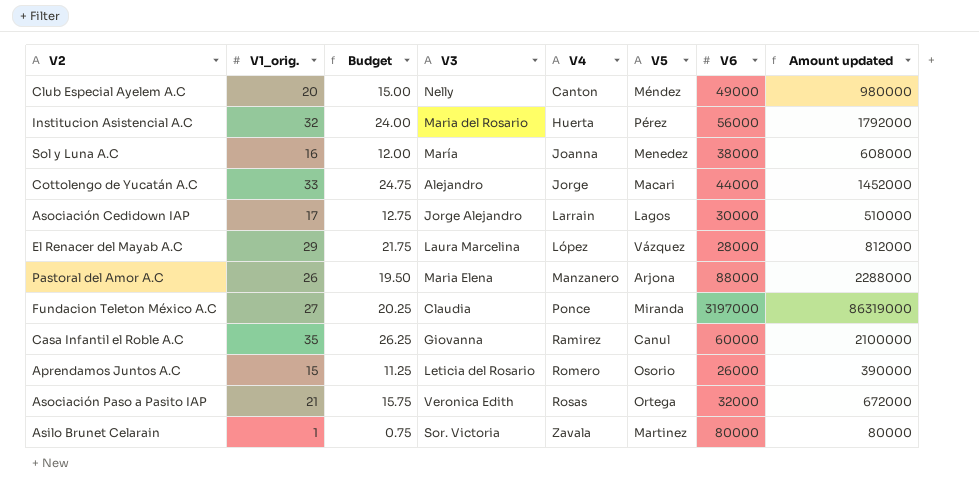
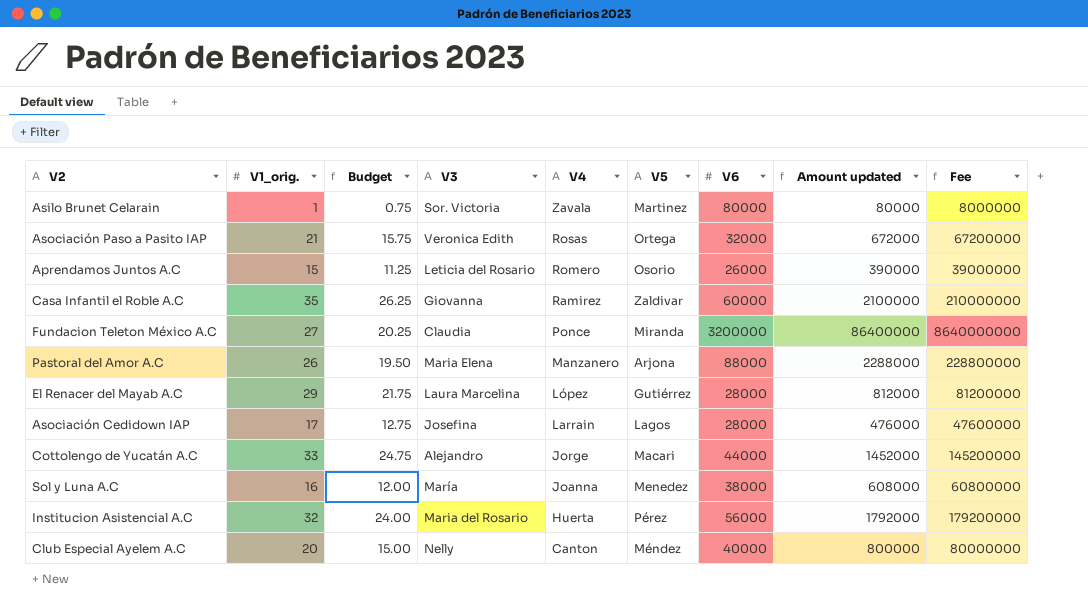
row order: V4 ascending -> V4 descending
column Fee | formula: none -> [Amount updated] * 100
Casa Infantil el Roble A.C | V5: Canul -> Zaldivar
Fundacion Teleton México A.C | V6: 3197000 -> 3200000
Fundacion Teleton México A.C | Amount updated: 86319000 -> 86400000
El Renacer del Mayab A.C | V5: Vázquez -> Gutiérrez
Asociación Cedidown IAP | V3: Jorge Alejandro -> Josefina
Asociación Cedidown IAP | V6: 30000 -> 28000
Asociación Cedidown IAP | Amount updated: 510000 -> 476000
Club Especial Ayelem A.C | V6: 49000 -> 40000
Club Especial Ayelem A.C | Amount updated: 980000 -> 800000

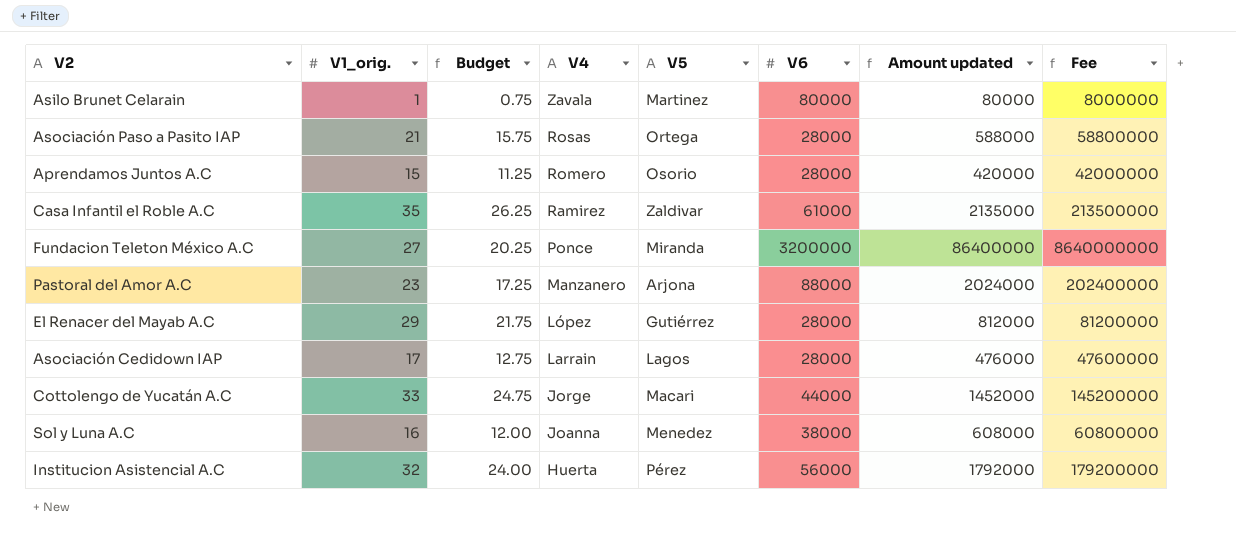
column V3 | position: 4 -> none
row Club Especial Ayelem A.C: 20 | 15.00 | Nelly | Canton | Méndez | 40000 | 800000 | 80000000 -> none
Asociación Paso a Pasito IAP | V6: 32000 -> 28000
Asociación Paso a Pasito IAP | Amount updated: 672000 -> 588000
Asociación Paso a Pasito IAP | Fee: 67200000 -> 58800000
Aprendamos Juntos A.C | V6: 26000 -> 28000
Aprendamos Juntos A.C | Amount updated: 390000 -> 420000
Aprendamos Juntos A.C | Fee: 39000000 -> 42000000
Casa Infantil el Roble A.C | V6: 60000 -> 61000
Casa Infantil el Roble A.C | Amount updated: 2100000 -> 2135000
Casa Infantil el Roble A.C | Fee: 210000000 -> 213500000
Pastoral del Amor A.C | V1_orig.: 26 -> 23
Pastoral del Amor A.C | Budget: 19.50 -> 17.25
Pastoral del Amor A.C | Amount updated: 2288000 -> 2024000
Pastoral del Amor A.C | Fee: 228800000 -> 202400000

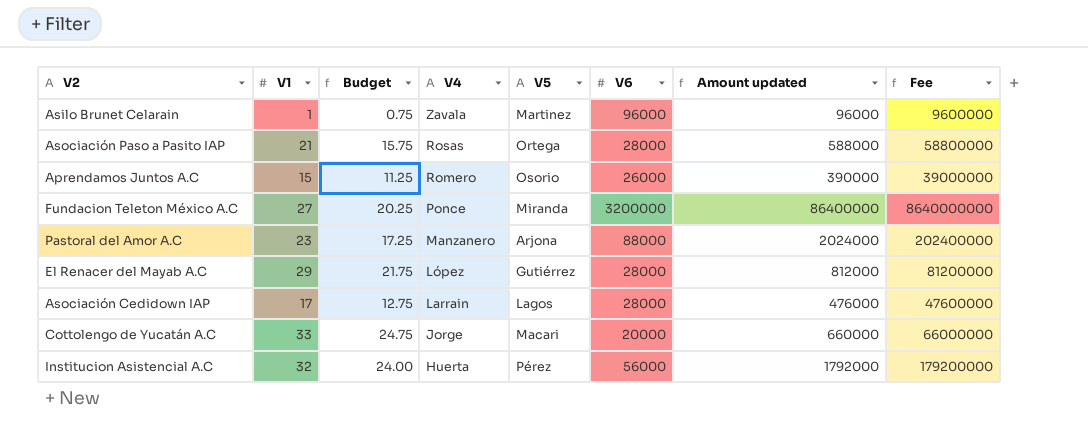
column name: V1_orig. -> V1
row Casa Infantil el Roble A.C: 35 | 26.25 | Ramirez | Zaldivar | 61000 | 2135000 | 213500000 -> none
row Sol y Luna A.C: 16 | 12.00 | Joanna | Menedez | 38000 | 608000 | 60800000 -> none
Asilo Brunet Celarain | V6: 80000 -> 96000
Asilo Brunet Celarain | Amount updated: 80000 -> 96000
Asilo Brunet Celarain | Fee: 8000000 -> 9600000
Aprendamos Juntos A.C | V6: 28000 -> 26000
Aprendamos Juntos A.C | Amount updated: 420000 -> 390000
Aprendamos Juntos A.C | Fee: 42000000 -> 39000000
Cottolengo de Yucatán A.C | V6: 44000 -> 20000
Cottolengo de Yucatán A.C | Amount updated: 1452000 -> 660000
Cottolengo de Yucatán A.C | Fee: 145200000 -> 66000000

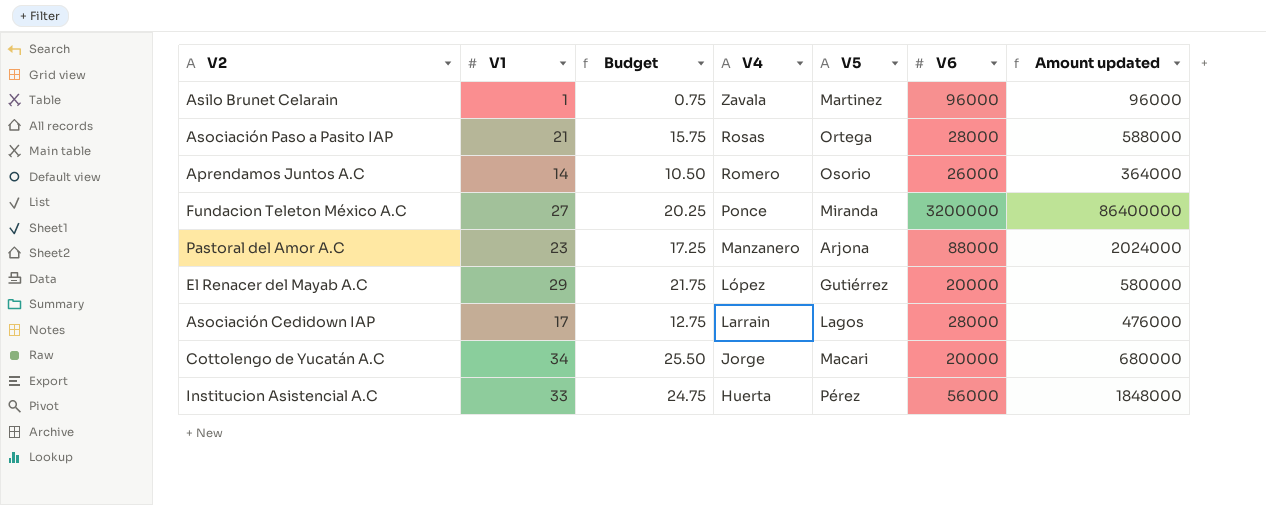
column Fee | formula: [Amount updated] * 100 -> none
Aprendamos Juntos A.C | V1: 15 -> 14
Aprendamos Juntos A.C | Budget: 11.25 -> 10.50
Aprendamos Juntos A.C | Amount updated: 390000 -> 364000
El Renacer del Mayab A.C | V6: 28000 -> 20000
El Renacer del Mayab A.C | Amount updated: 812000 -> 580000
Cottolengo de Yucatán A.C | V1: 33 -> 34
Cottolengo de Yucatán A.C | Budget: 24.75 -> 25.50
Cottolengo de Yucatán A.C | Amount updated: 660000 -> 680000
Institucion Asistencial A.C | V1: 32 -> 33
Institucion Asistencial A.C | Budget: 24.00 -> 24.75
Institucion Asistencial A.C | Amount updated: 1792000 -> 1848000

